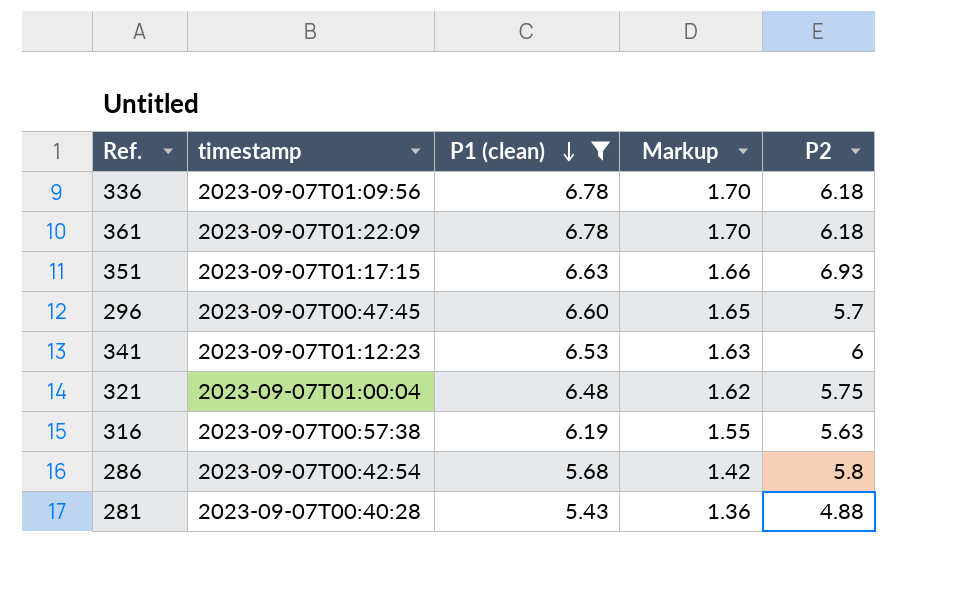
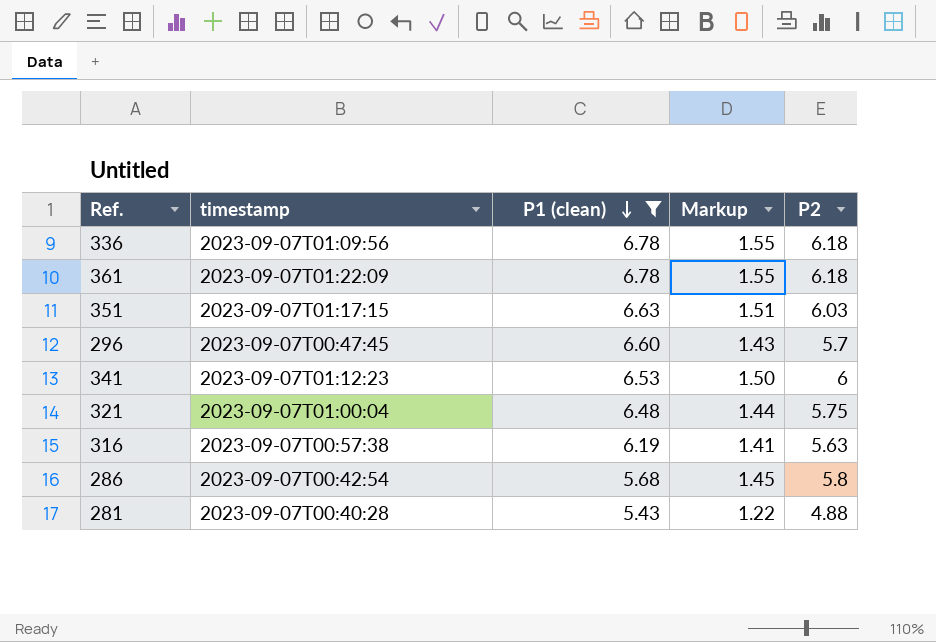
column Markup | formula: [P1 (clean)] * 0.25 -> [P2] * 0.25
351 | P2: 6.93 -> 6.03

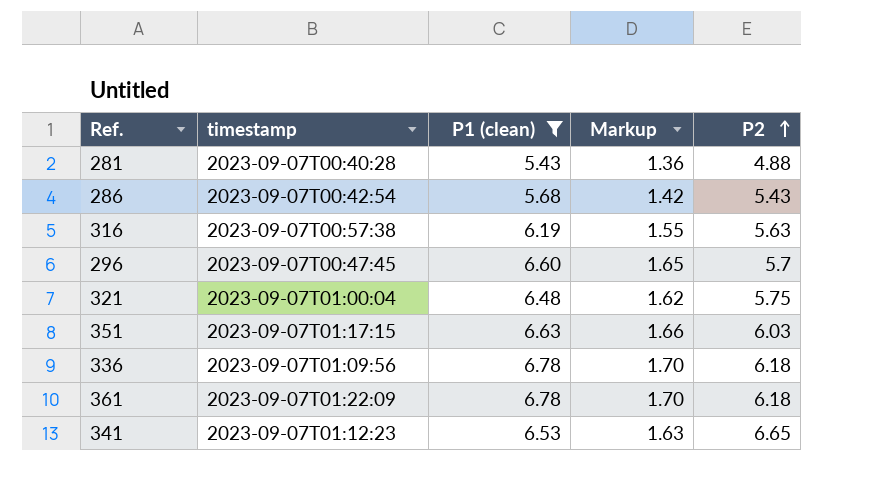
row order: P1 (clean) descending -> P2 ascending
column Markup | formula: [P2] * 0.25 -> [P1 (clean)] * 0.25
286 | P2: 5.8 -> 5.43
341 | P2: 6 -> 6.65

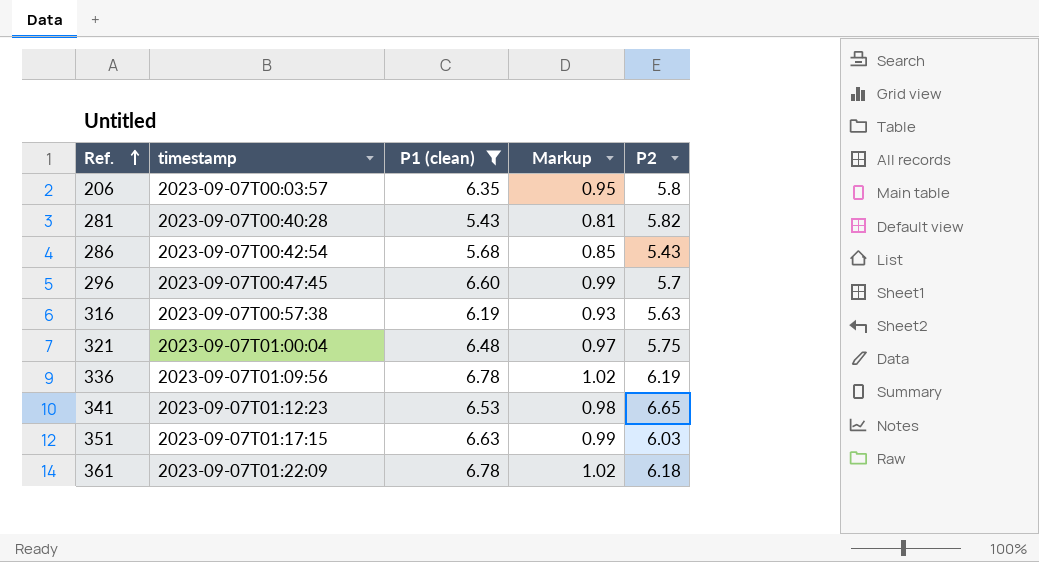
row order: P2 ascending -> Ref. ascending
column Markup | formula: [P1 (clean)] * 0.25 -> [P1 (clean)] * 0.15
row 206: none -> 2023-09-07T00:03:57 | 6.35 | 0.95 | 5.8
281 | P2: 4.88 -> 5.82
336 | P2: 6.18 -> 6.19

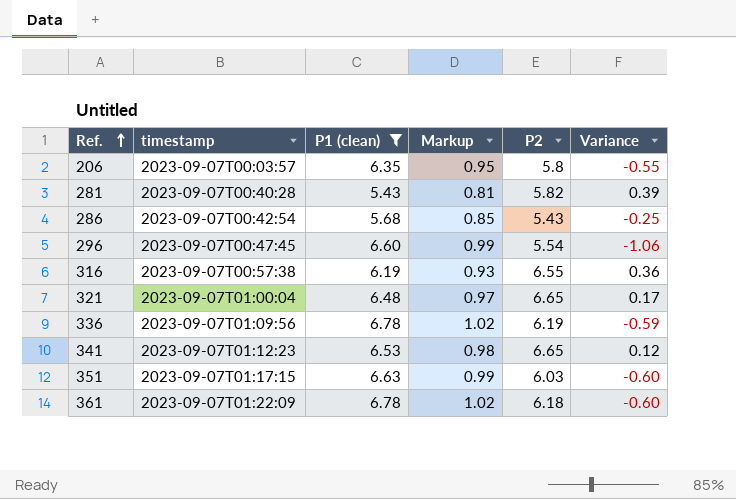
column Variance | formula: none -> [P2] - [P1 (clean)]
296 | P2: 5.7 -> 5.54
316 | P2: 5.63 -> 6.55
321 | P2: 5.75 -> 6.65

